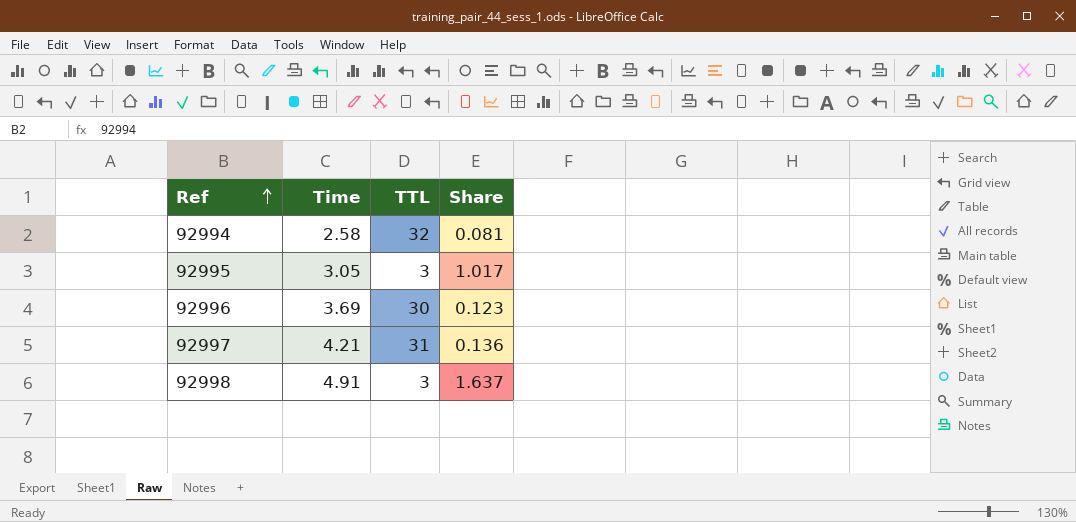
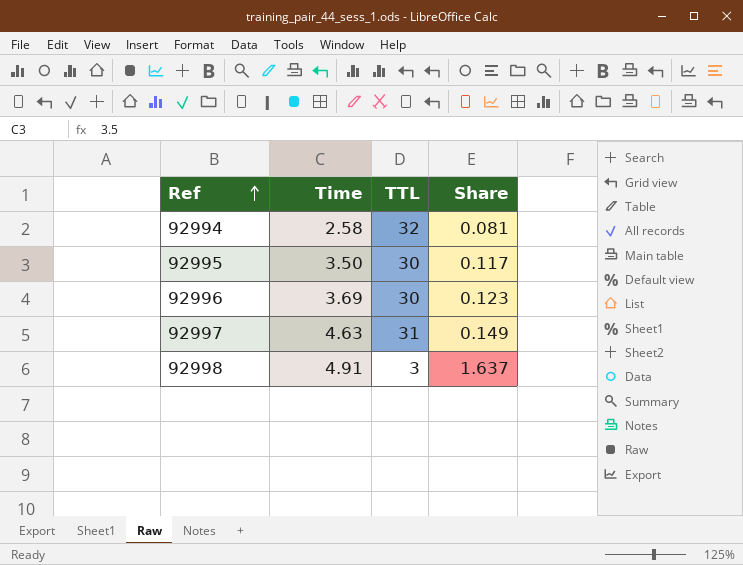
92995 | Time: 3.05 -> 3.50
92995 | TTL: 3 -> 30
92995 | Share: 1.017 -> 0.117
92997 | Time: 4.21 -> 4.63
92997 | Share: 0.136 -> 0.149

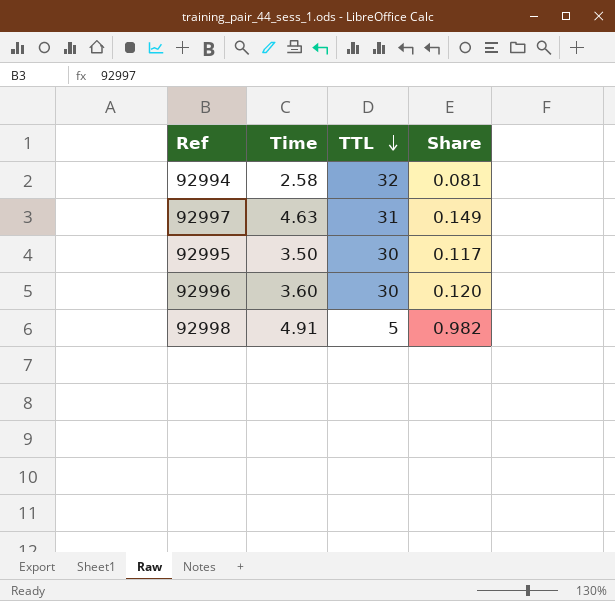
row order: Ref ascending -> TTL descending
92996 | Time: 3.69 -> 3.60
92996 | Share: 0.123 -> 0.120
92998 | TTL: 3 -> 5
92998 | Share: 1.637 -> 0.982

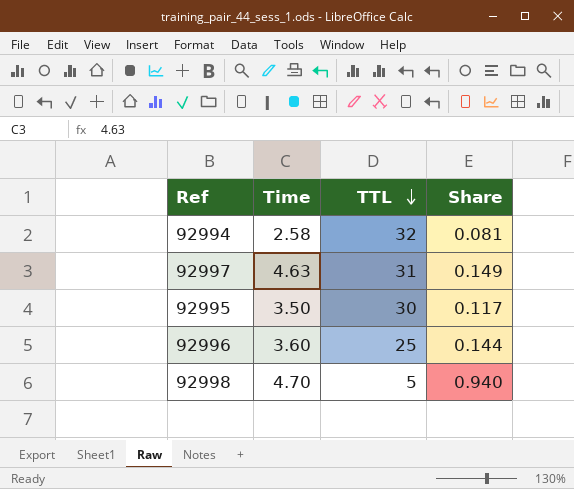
92996 | TTL: 30 -> 25
92996 | Share: 0.120 -> 0.144
92998 | Time: 4.91 -> 4.70
92998 | Share: 0.982 -> 0.940

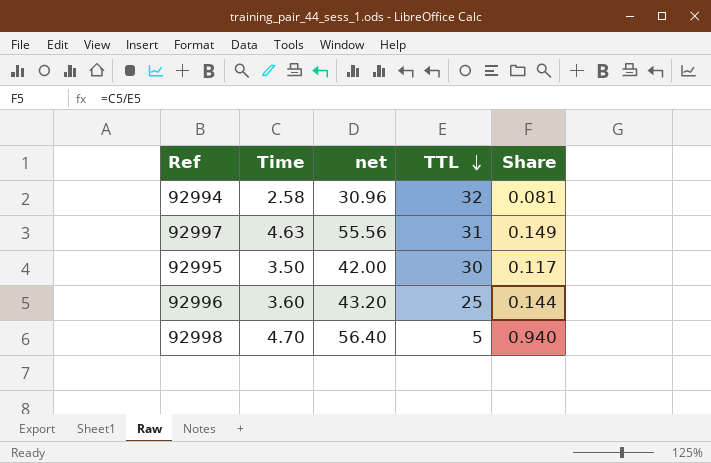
column net | formula: none -> [Time] * 12

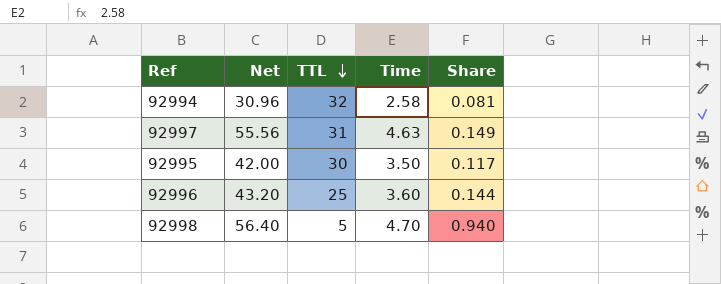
column name: net -> Net
column Time | position: 2 -> 4

